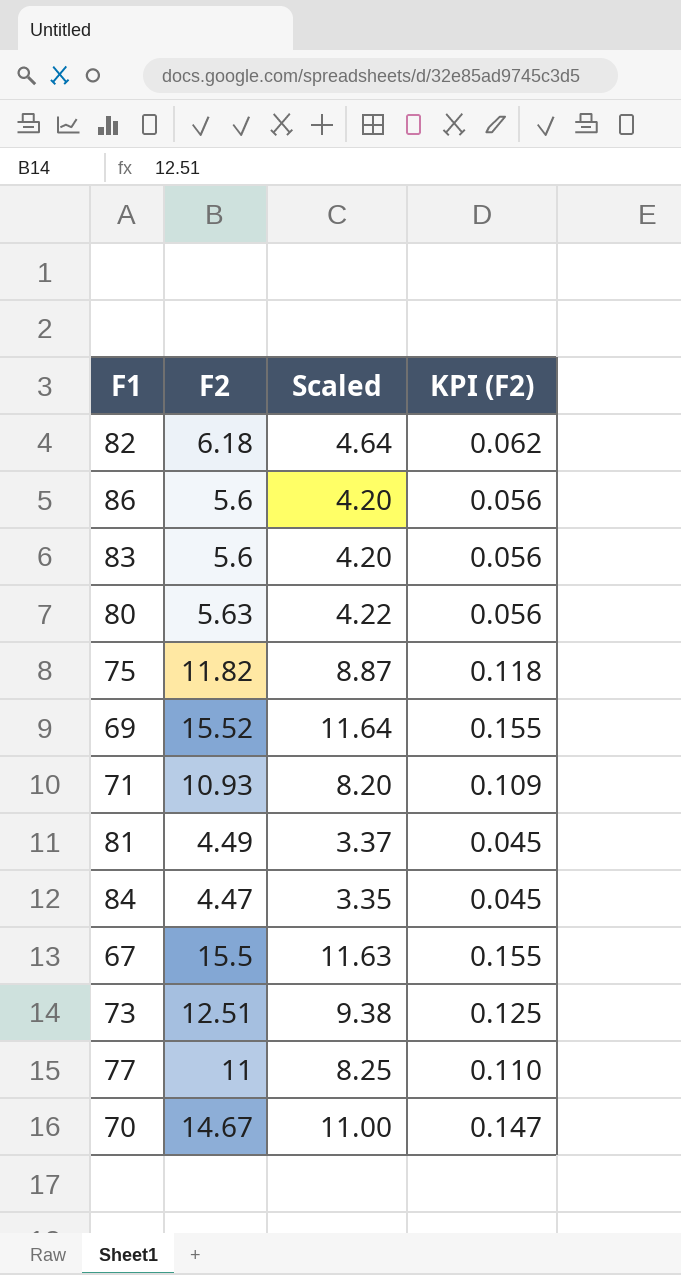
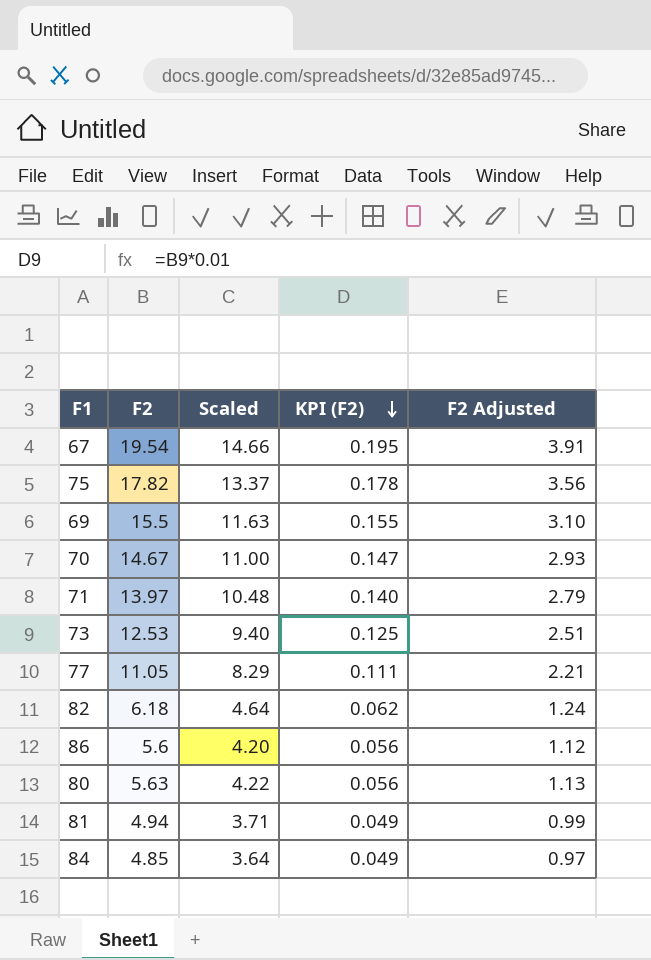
row order: none -> KPI (F2) descending
column F2 Adjusted | formula: none -> [F2] * 0.2
row 83: 5.6 | 4.20 | 0.056 -> none
67 | F2: 15.5 -> 19.54
67 | Scaled: 11.63 -> 14.66
67 | KPI (F2): 0.155 -> 0.195
75 | F2: 11.82 -> 17.82
75 | Scaled: 8.87 -> 13.37
75 | KPI (F2): 0.118 -> 0.178
69 | F2: 15.52 -> 15.5
69 | Scaled: 11.64 -> 11.63
71 | F2: 10.93 -> 13.97
71 | Scaled: 8.20 -> 10.48
71 | KPI (F2): 0.109 -> 0.140
73 | F2: 12.51 -> 12.53
73 | Scaled: 9.38 -> 9.40
77 | F2: 11 -> 11.05
77 | Scaled: 8.25 -> 8.29
77 | KPI (F2): 0.110 -> 0.111
81 | F2: 4.49 -> 4.94
81 | Scaled: 3.37 -> 3.71
81 | KPI (F2): 0.045 -> 0.049
84 | F2: 4.47 -> 4.85
84 | Scaled: 3.35 -> 3.64
84 | KPI (F2): 0.045 -> 0.049

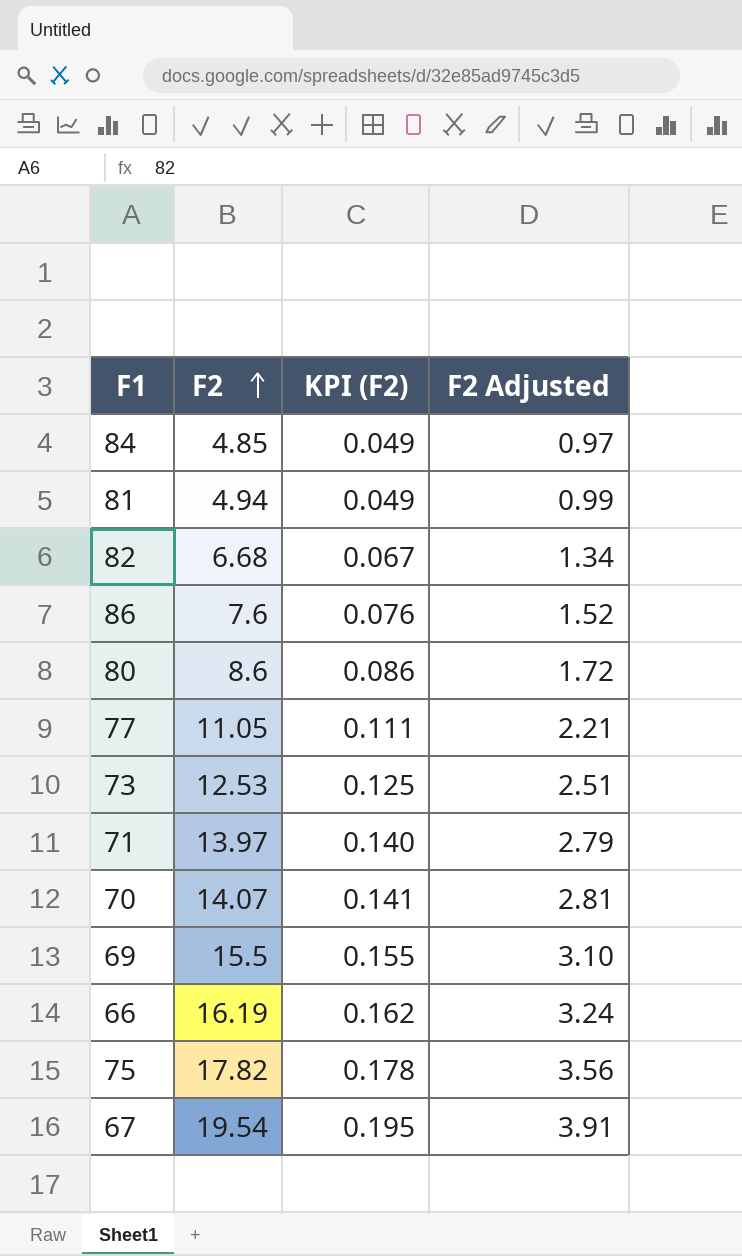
row order: KPI (F2) descending -> F2 ascending
column Scaled | formula: [F2] * 0.75 -> none
82 | F2: 6.18 -> 6.68
82 | KPI (F2): 0.062 -> 0.067
82 | F2 Adjusted: 1.24 -> 1.34
86 | F2: 5.6 -> 7.6
86 | KPI (F2): 0.056 -> 0.076
86 | F2 Adjusted: 1.12 -> 1.52
80 | F2: 5.63 -> 8.6
80 | KPI (F2): 0.056 -> 0.086
80 | F2 Adjusted: 1.13 -> 1.72
70 | F2: 14.67 -> 14.07
70 | KPI (F2): 0.147 -> 0.141
70 | F2 Adjusted: 2.93 -> 2.81
row 66: none -> 16.19 | 0.162 | 3.24

